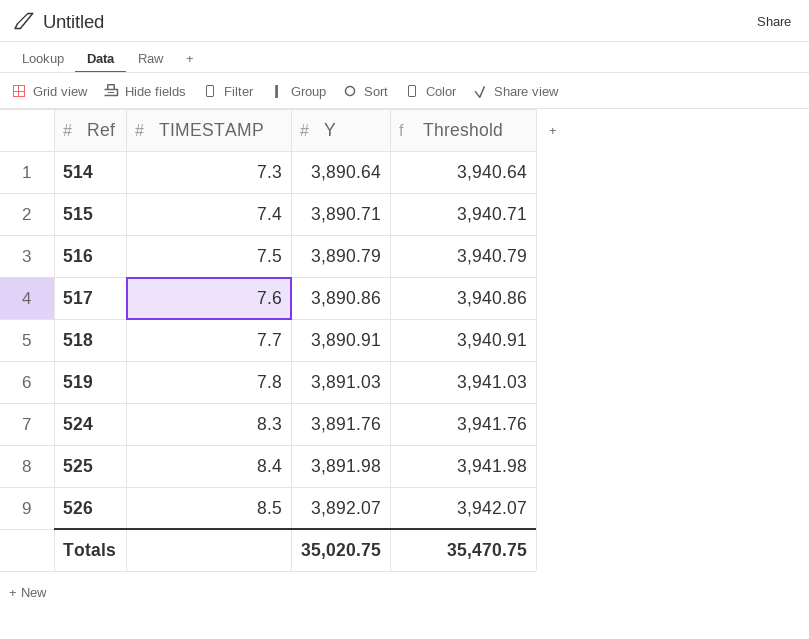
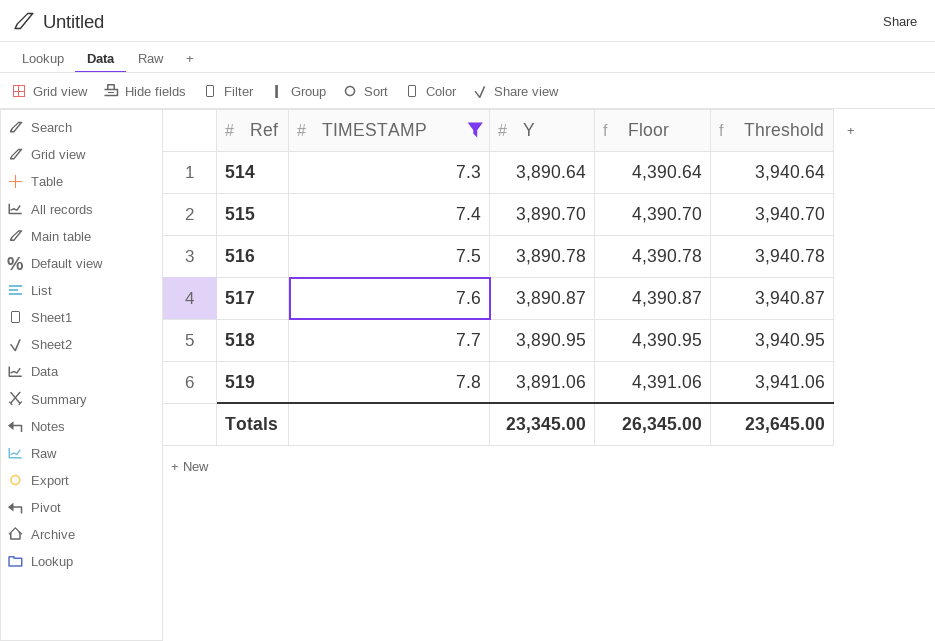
filter: none -> TIMESTAMP <= 7.8
column Floor | formula: none -> [Y] + 500
515 | Y: 3,890.71 -> 3,890.70
515 | Threshold: 3,940.71 -> 3,940.70
516 | Y: 3,890.79 -> 3,890.78
516 | Threshold: 3,940.79 -> 3,940.78
517 | Y: 3,890.86 -> 3,890.87
517 | Threshold: 3,940.86 -> 3,940.87
518 | Y: 3,890.91 -> 3,890.95
518 | Threshold: 3,940.91 -> 3,940.95
519 | Y: 3,891.03 -> 3,891.06
519 | Threshold: 3,941.03 -> 3,941.06
Totals | Y: 35,020.75 -> 23,345.00
Totals | Threshold: 35,470.75 -> 23,645.00

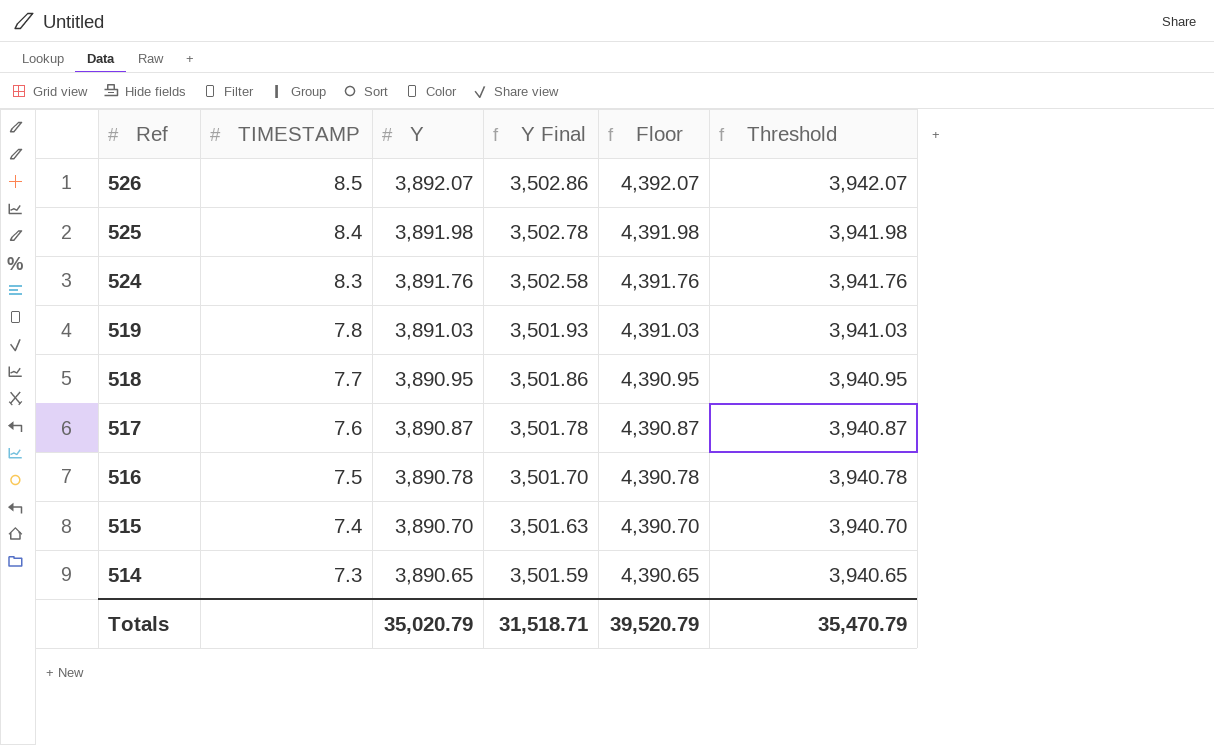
filter: TIMESTAMP <= 7.8 -> none
row order: Ref ascending -> Ref descending
column Y Final | formula: none -> [Y] * 0.9
519 | Y: 3,891.06 -> 3,891.03
519 | Floor: 4,391.06 -> 4,391.03
519 | Threshold: 3,941.06 -> 3,941.03
514 | Y: 3,890.64 -> 3,890.65
514 | Floor: 4,390.64 -> 4,390.65
514 | Threshold: 3,940.64 -> 3,940.65
Totals | Y: 23,345.00 -> 35,020.79
Totals | Floor: 26,345.00 -> 39,520.79
Totals | Threshold: 23,645.00 -> 35,470.79

